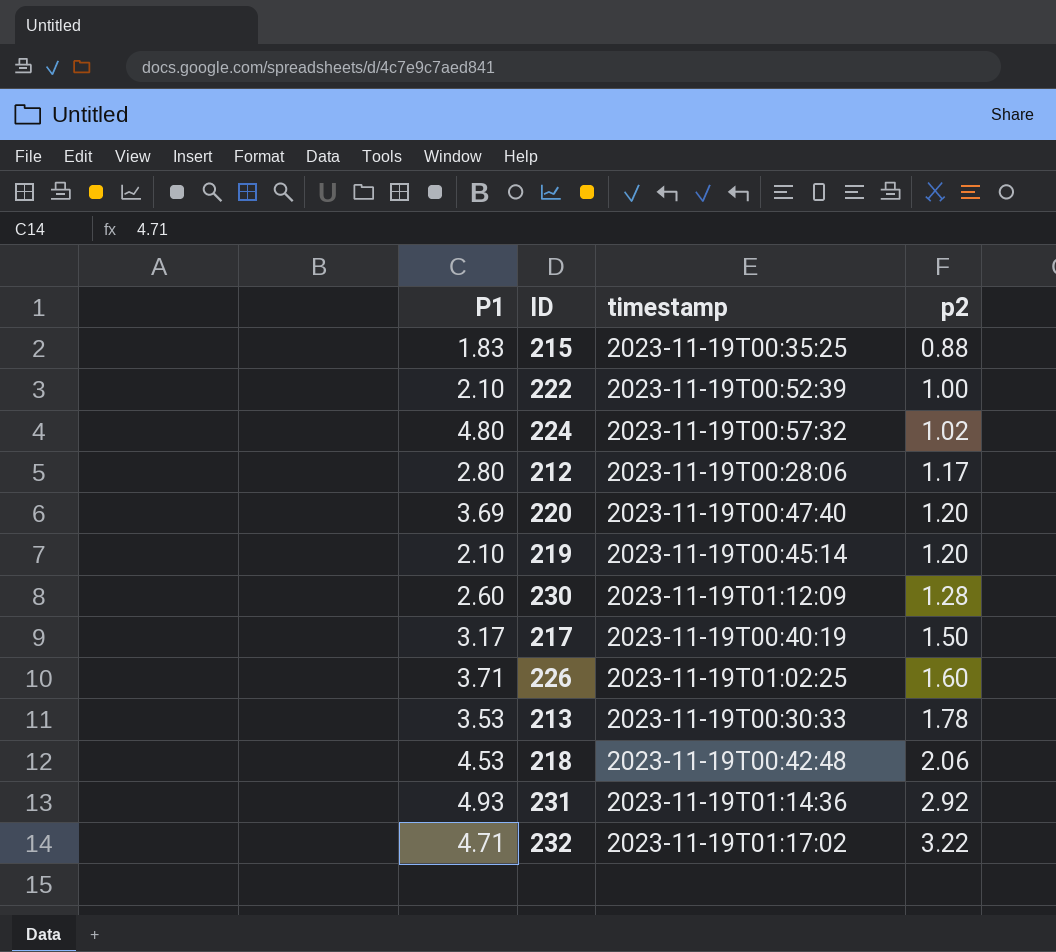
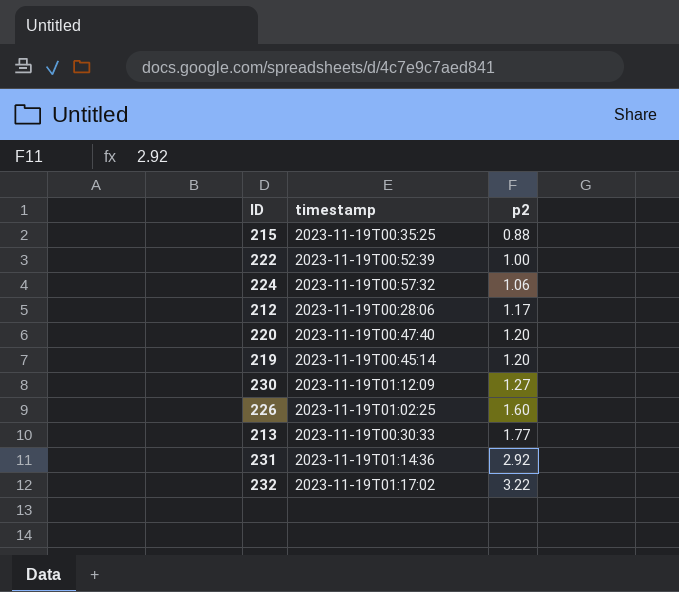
column P1 | position: 1 -> none
row 217: 3.17 | 2023-11-19T00:40:19 | 1.50 -> none
row 218: 4.53 | 2023-11-19T00:42:48 | 2.06 -> none
224 | p2: 1.02 -> 1.06
230 | p2: 1.28 -> 1.27
213 | p2: 1.78 -> 1.77

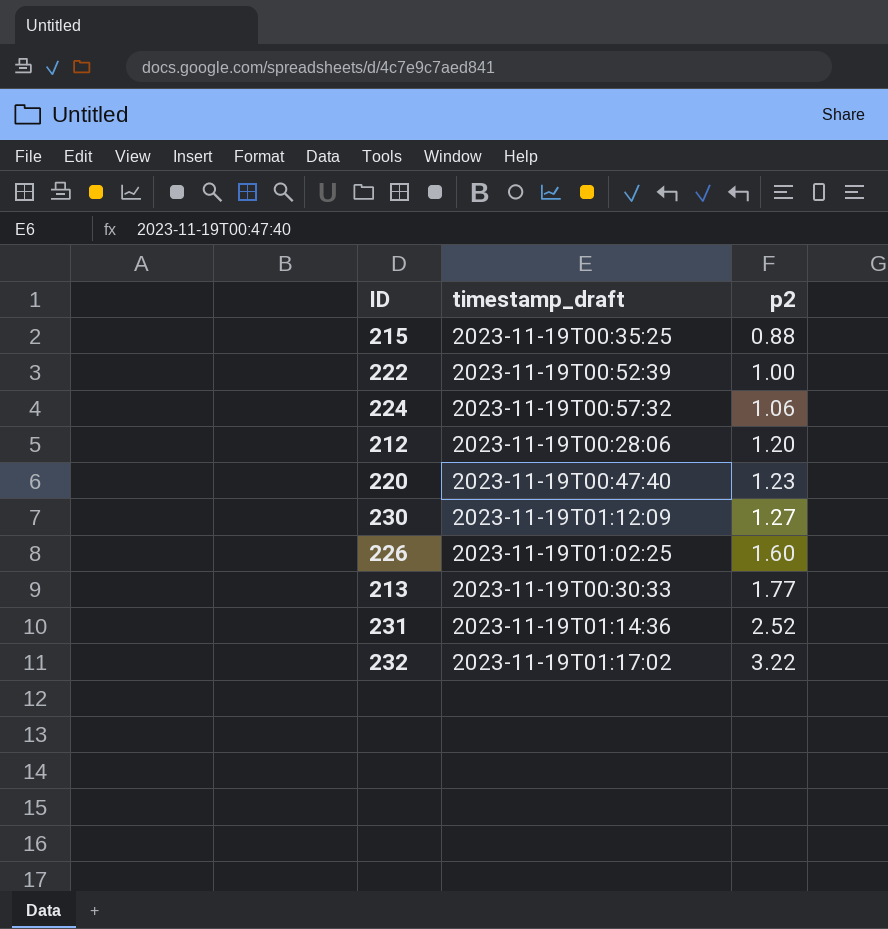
column name: timestamp -> timestamp_draft
row 219: 2023-11-19T00:45:14 | 1.20 -> none
212 | p2: 1.17 -> 1.20
220 | p2: 1.20 -> 1.23
231 | p2: 2.92 -> 2.52

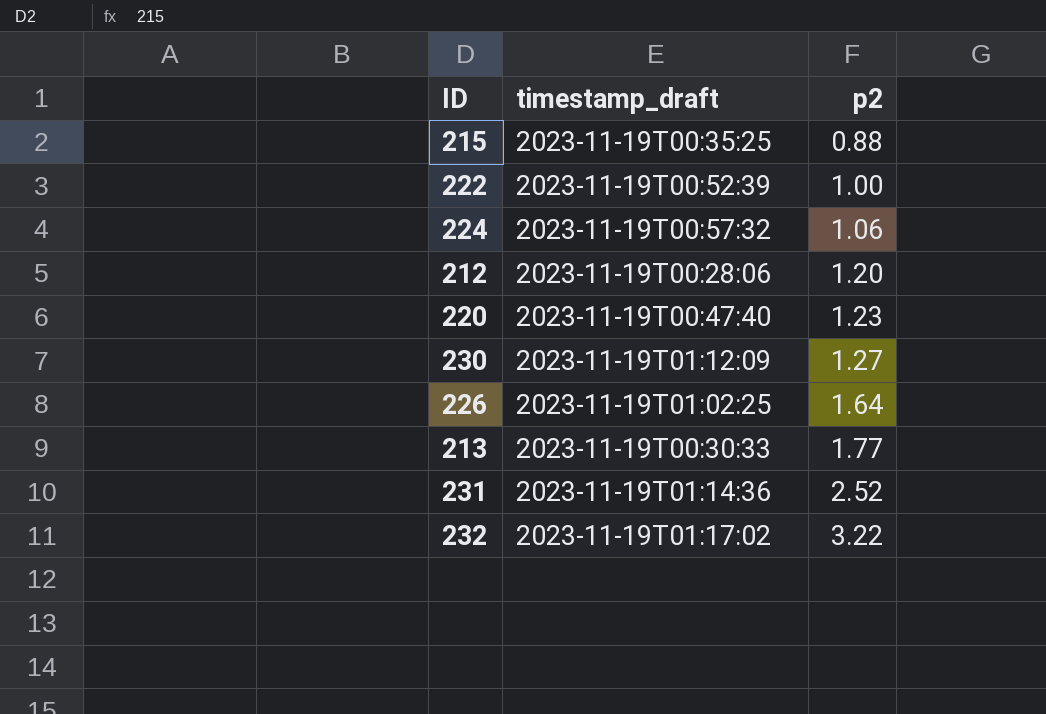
226 | p2: 1.60 -> 1.64

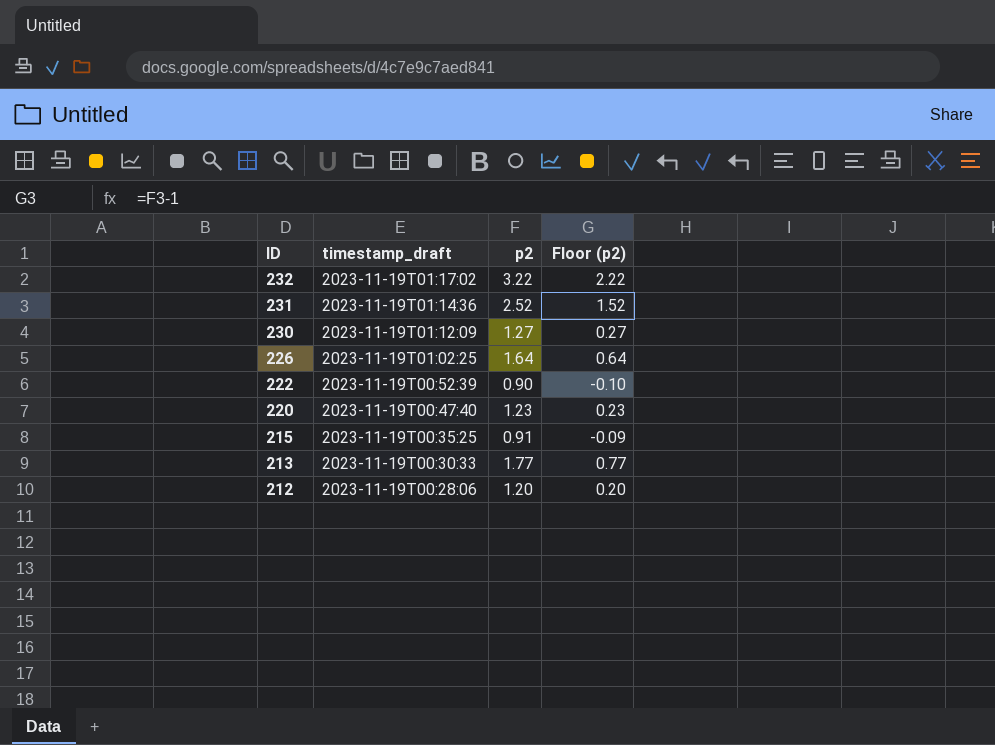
row order: p2 ascending -> ID descending
column Floor (p2) | formula: none -> [p2] - 1
row 224: 2023-11-19T00:57:32 | 1.06 -> none
222 | p2: 1.00 -> 0.90
215 | p2: 0.88 -> 0.91

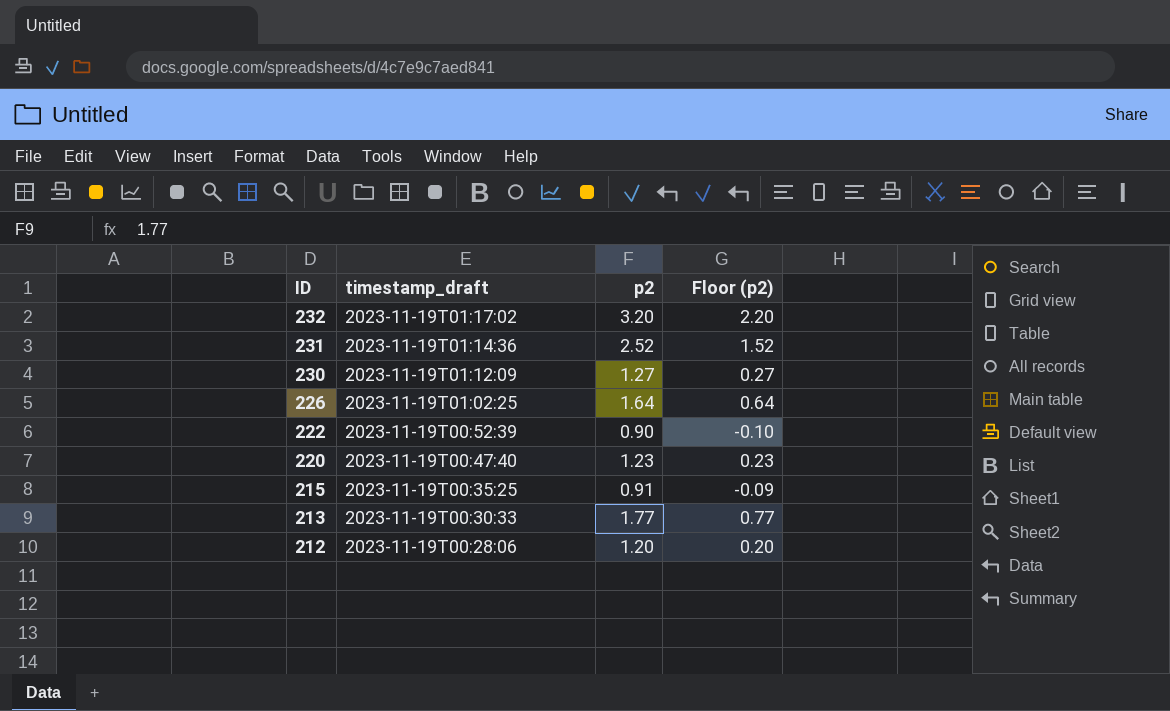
232 | p2: 3.22 -> 3.20
232 | Floor (p2): 2.22 -> 2.20

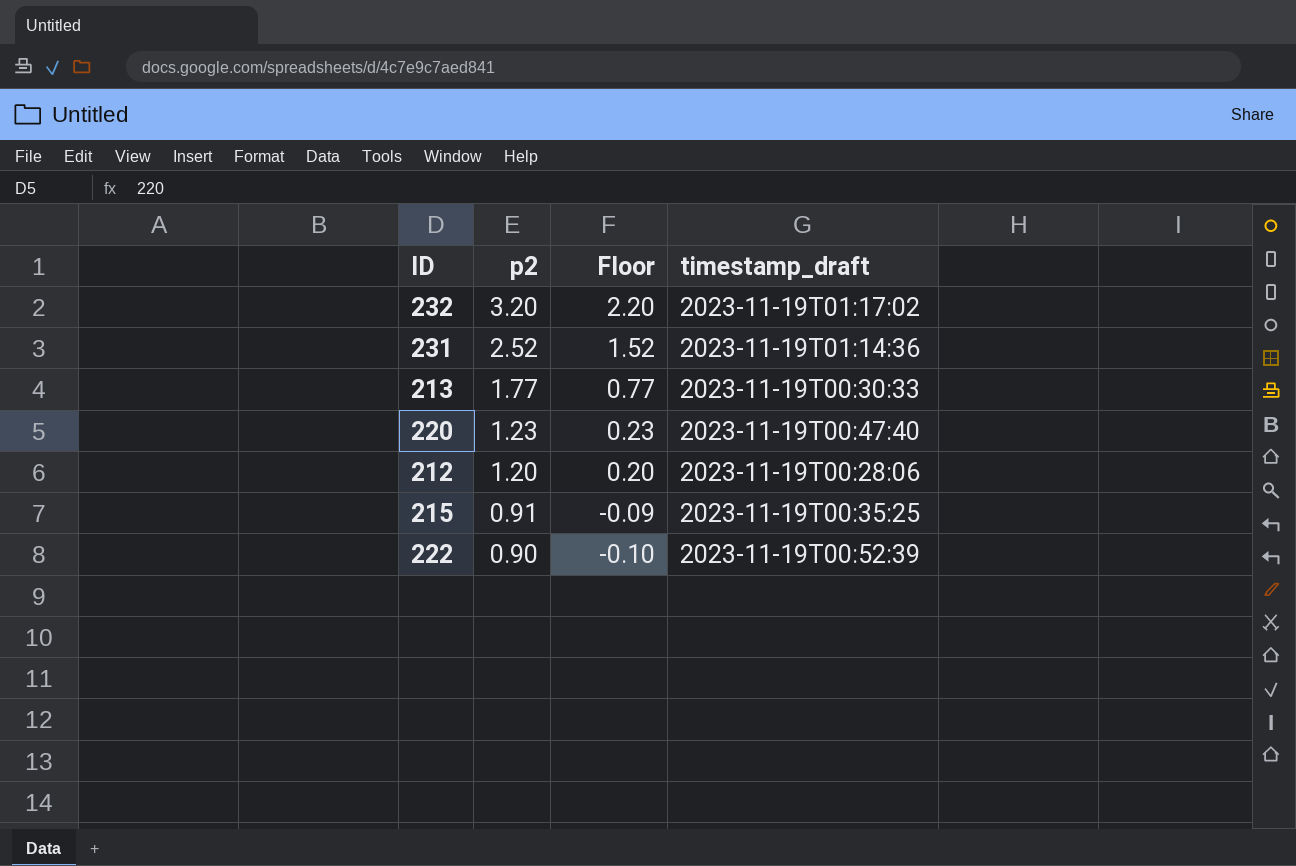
row order: ID descending -> p2 descending
column name: Floor (p2) -> Floor
column timestamp_draft | position: 2 -> 4
row 230: 2023-11-19T01:12:09 | 1.27 | 0.27 -> none
row 226: 2023-11-19T01:02:25 | 1.64 | 0.64 -> none

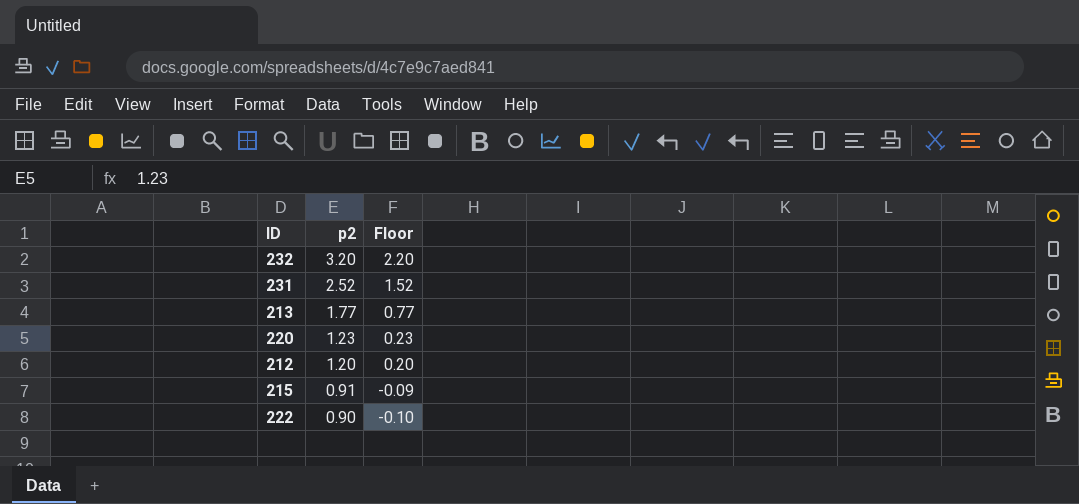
column timestamp_draft | position: 4 -> none

